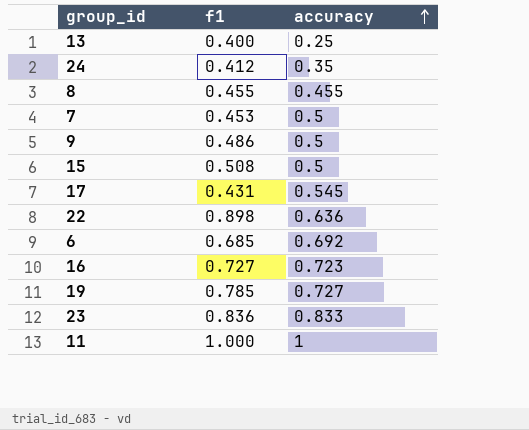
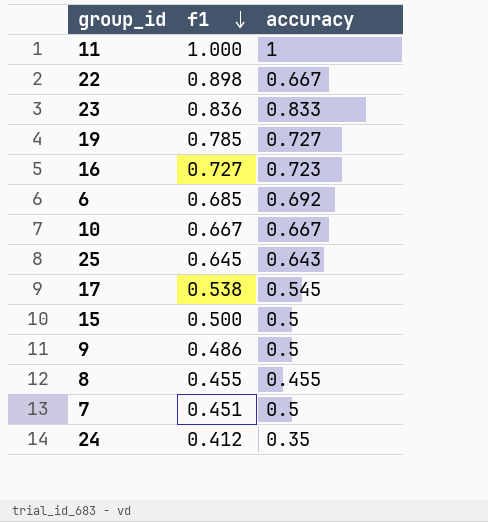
row order: accuracy ascending -> f1 descending
row 13: 0.400 | 0.25 -> none
22 | accuracy: 0.636 -> 0.667
row 10: none -> 0.667 | 0.667
row 25: none -> 0.645 | 0.643
17 | f1: 0.431 -> 0.538
15 | f1: 0.508 -> 0.500
7 | f1: 0.453 -> 0.451

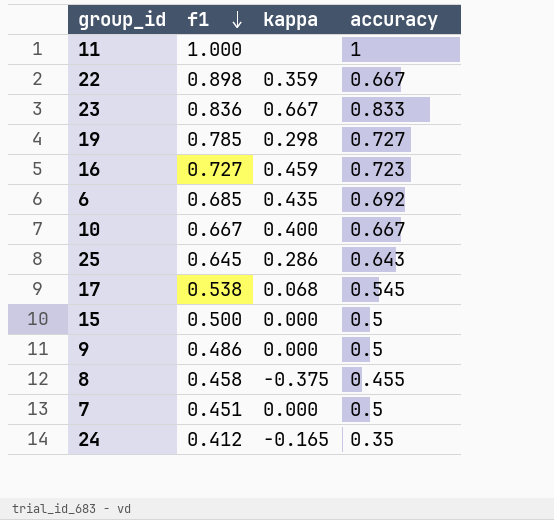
column kappa | position: none -> 3
8 | f1: 0.455 -> 0.458

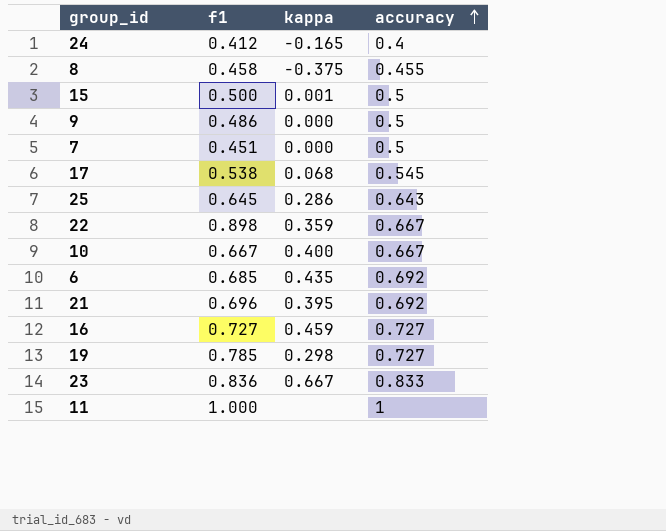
row order: f1 descending -> accuracy ascending
24 | accuracy: 0.35 -> 0.4
15 | kappa: 0.000 -> 0.001
row 21: none -> 0.696 | 0.395 | 0.692
16 | accuracy: 0.723 -> 0.727

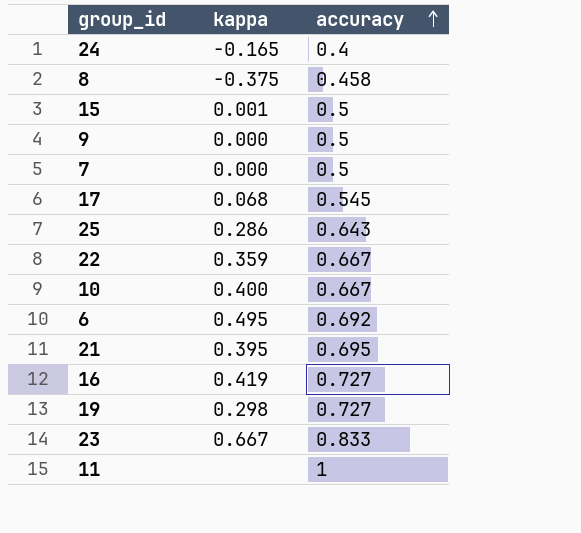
column f1 | position: 2 -> none
8 | accuracy: 0.455 -> 0.458
6 | kappa: 0.435 -> 0.495
21 | accuracy: 0.692 -> 0.695
16 | kappa: 0.459 -> 0.419

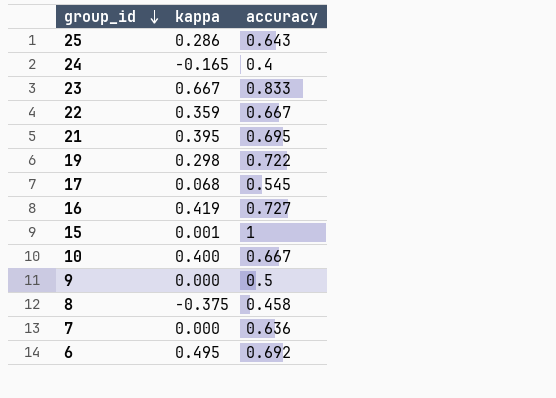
row order: accuracy ascending -> group_id descending
row 11: none | 1 -> none
19 | accuracy: 0.727 -> 0.722
15 | accuracy: 0.5 -> 1
7 | accuracy: 0.5 -> 0.636

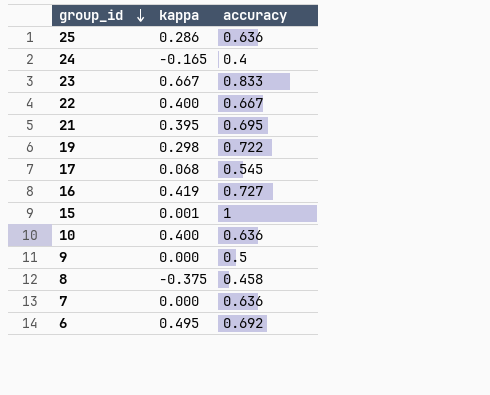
25 | accuracy: 0.643 -> 0.636
22 | kappa: 0.359 -> 0.400
10 | accuracy: 0.667 -> 0.636

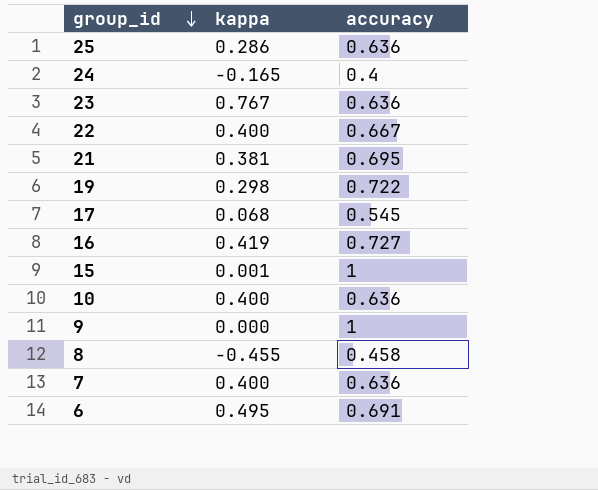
23 | kappa: 0.667 -> 0.767
23 | accuracy: 0.833 -> 0.636
21 | kappa: 0.395 -> 0.381
9 | accuracy: 0.5 -> 1
8 | kappa: -0.375 -> -0.455
7 | kappa: 0.000 -> 0.400
6 | accuracy: 0.692 -> 0.691

